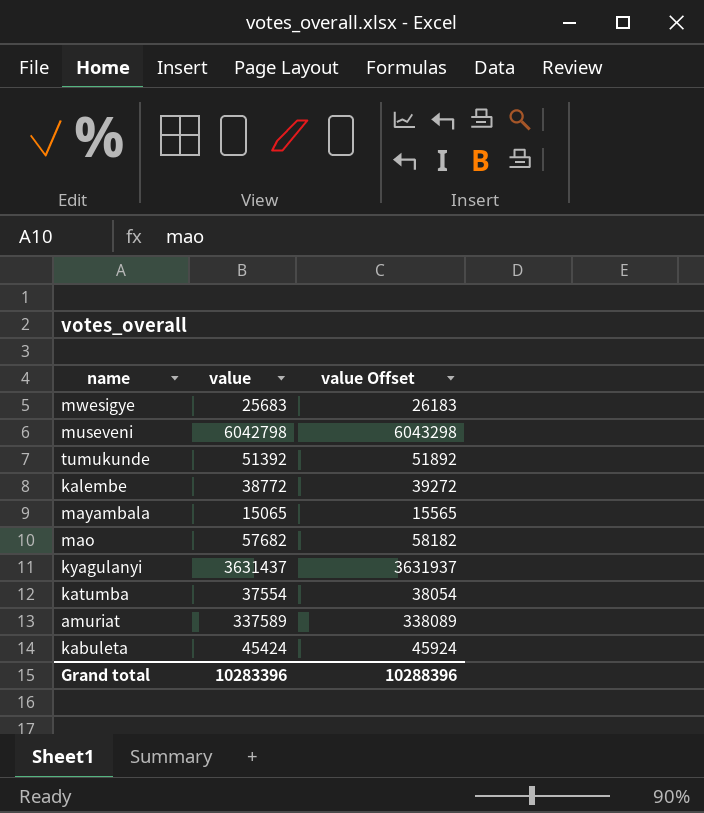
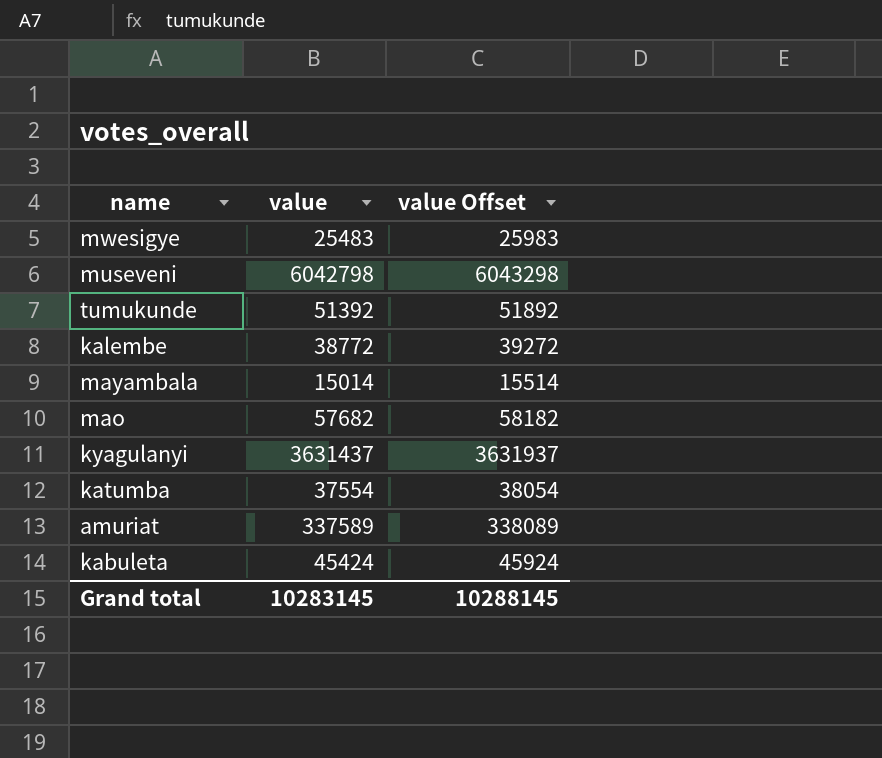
mwesigye | value: 25683 -> 25483
mwesigye | value Offset: 26183 -> 25983
mayambala | value: 15065 -> 15014
mayambala | value Offset: 15565 -> 15514
Grand total | value: 10283396 -> 10283145
Grand total | value Offset: 10288396 -> 10288145

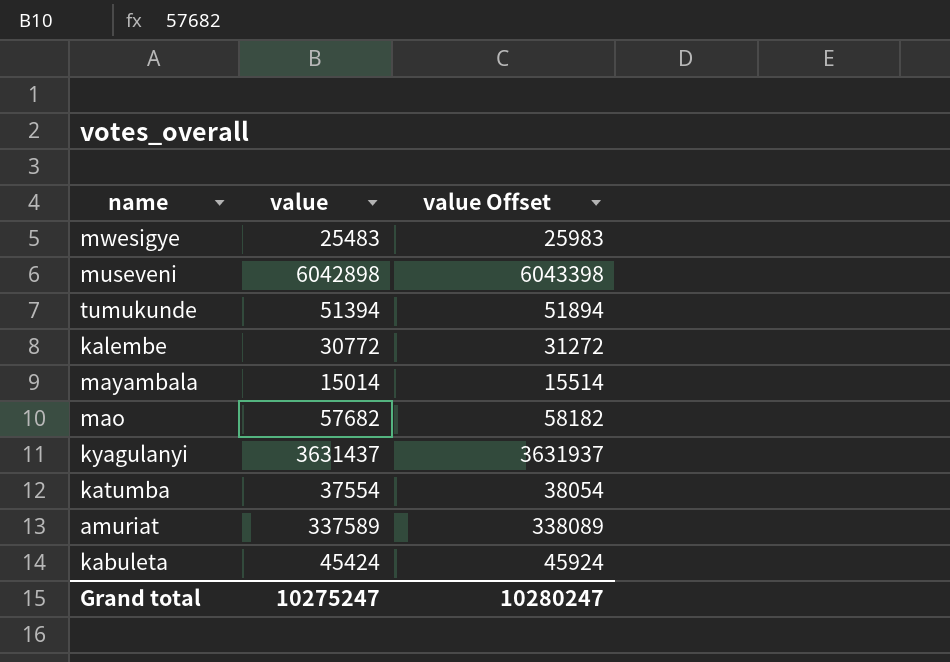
museveni | value: 6042798 -> 6042898
museveni | value Offset: 6043298 -> 6043398
tumukunde | value: 51392 -> 51394
tumukunde | value Offset: 51892 -> 51894
kalembe | value: 38772 -> 30772
kalembe | value Offset: 39272 -> 31272
Grand total | value: 10283145 -> 10275247
Grand total | value Offset: 10288145 -> 10280247

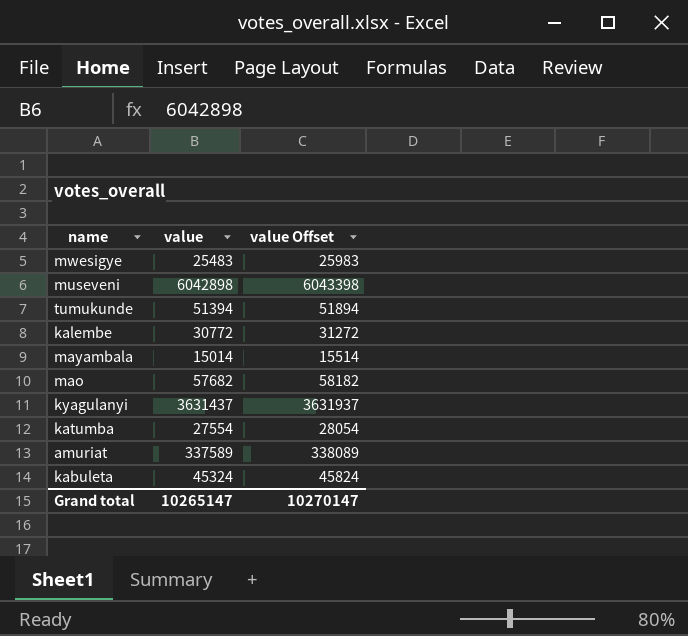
katumba | value: 37554 -> 27554
katumba | value Offset: 38054 -> 28054
kabuleta | value: 45424 -> 45324
kabuleta | value Offset: 45924 -> 45824
Grand total | value: 10275247 -> 10265147
Grand total | value Offset: 10280247 -> 10270147

